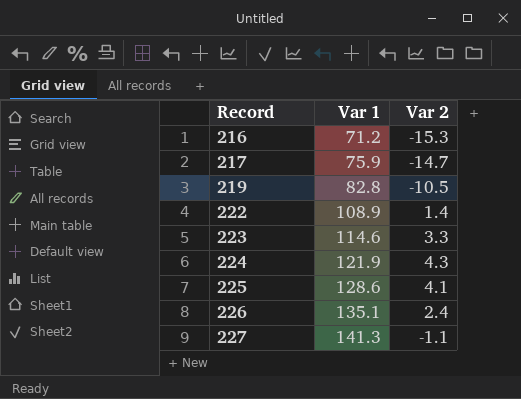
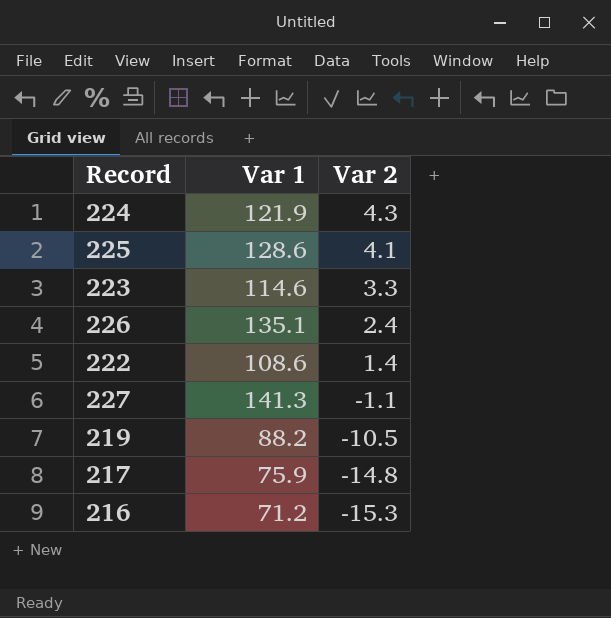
row order: Record ascending -> Var 2 descending
222 | Var 1: 108.9 -> 108.6
219 | Var 1: 82.8 -> 88.2
217 | Var 2: -14.7 -> -14.8

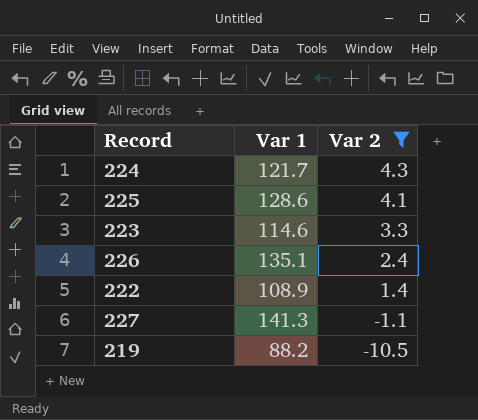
filter: none -> Var 2 >= -10.5
224 | Var 1: 121.9 -> 121.7
222 | Var 1: 108.6 -> 108.9

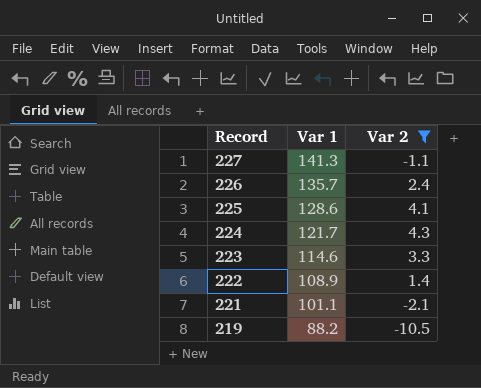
row order: Var 2 descending -> Record descending
226 | Var 1: 135.1 -> 135.7
row 221: none -> 101.1 | -2.1

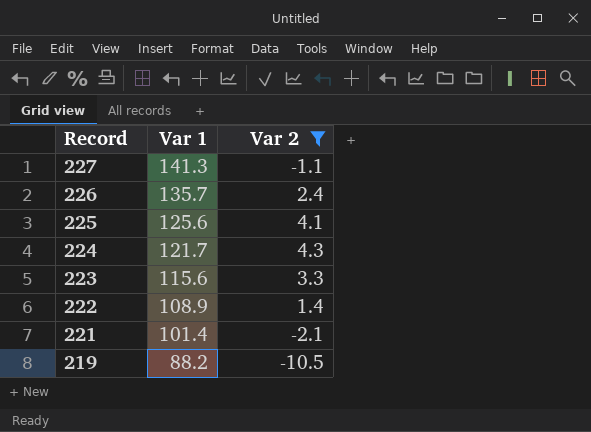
225 | Var 1: 128.6 -> 125.6
223 | Var 1: 114.6 -> 115.6
221 | Var 1: 101.1 -> 101.4

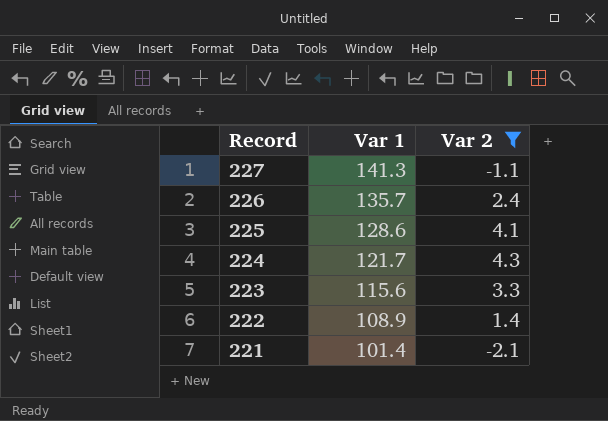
row 219: 88.2 | -10.5 -> none
225 | Var 1: 125.6 -> 128.6

